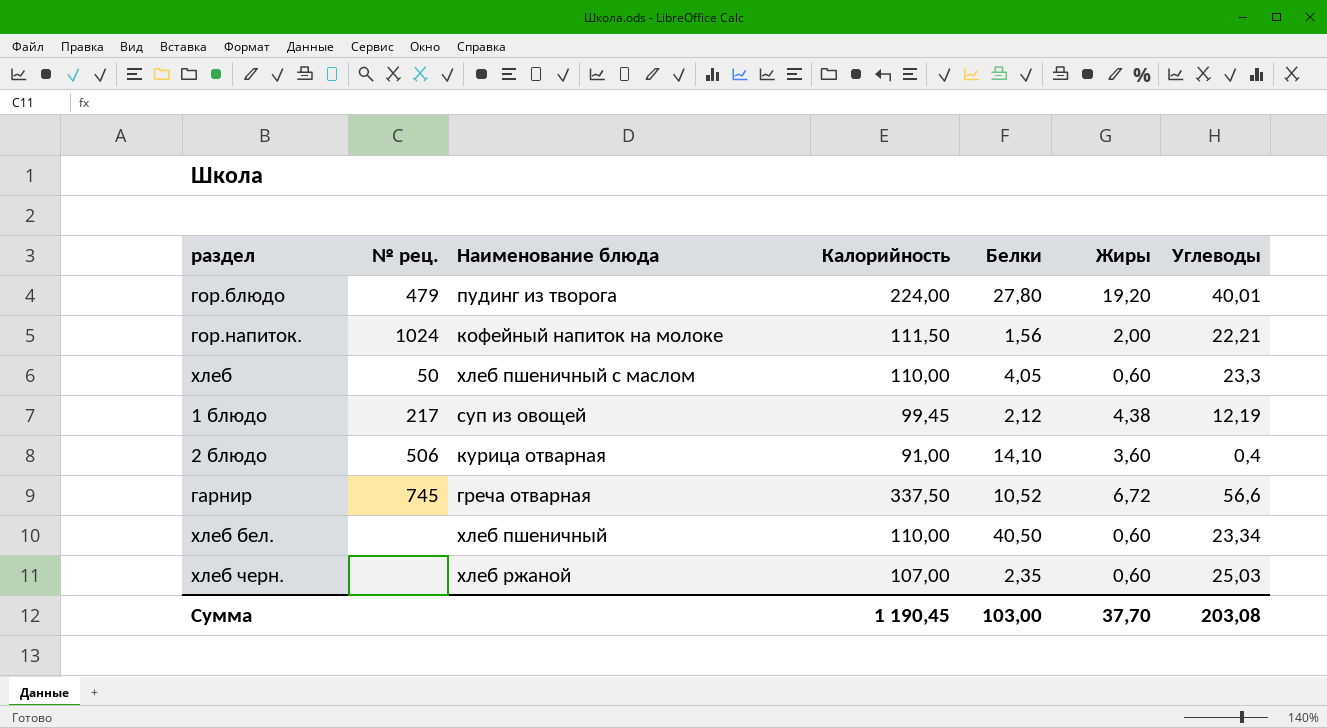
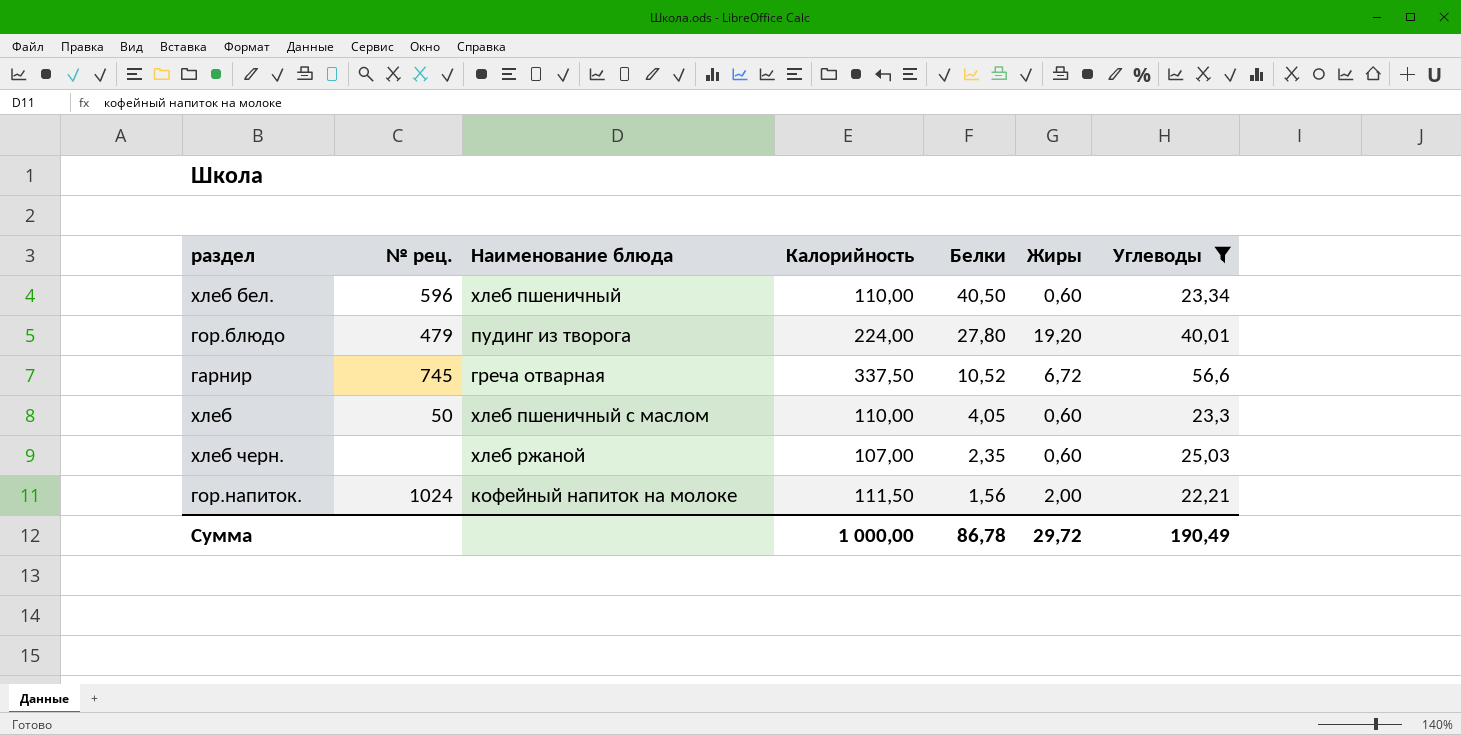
filter: none -> Углеводы >= 22,21
row order: none -> Белки descending
хлеб бел. | № рец.: none -> 596
Сумма | Калорийность: 1 190,45 -> 1 000,00
Сумма | Белки: 103,00 -> 86,78
Сумма | Жиры: 37,70 -> 29,72
Сумма | Углеводы: 203,08 -> 190,49

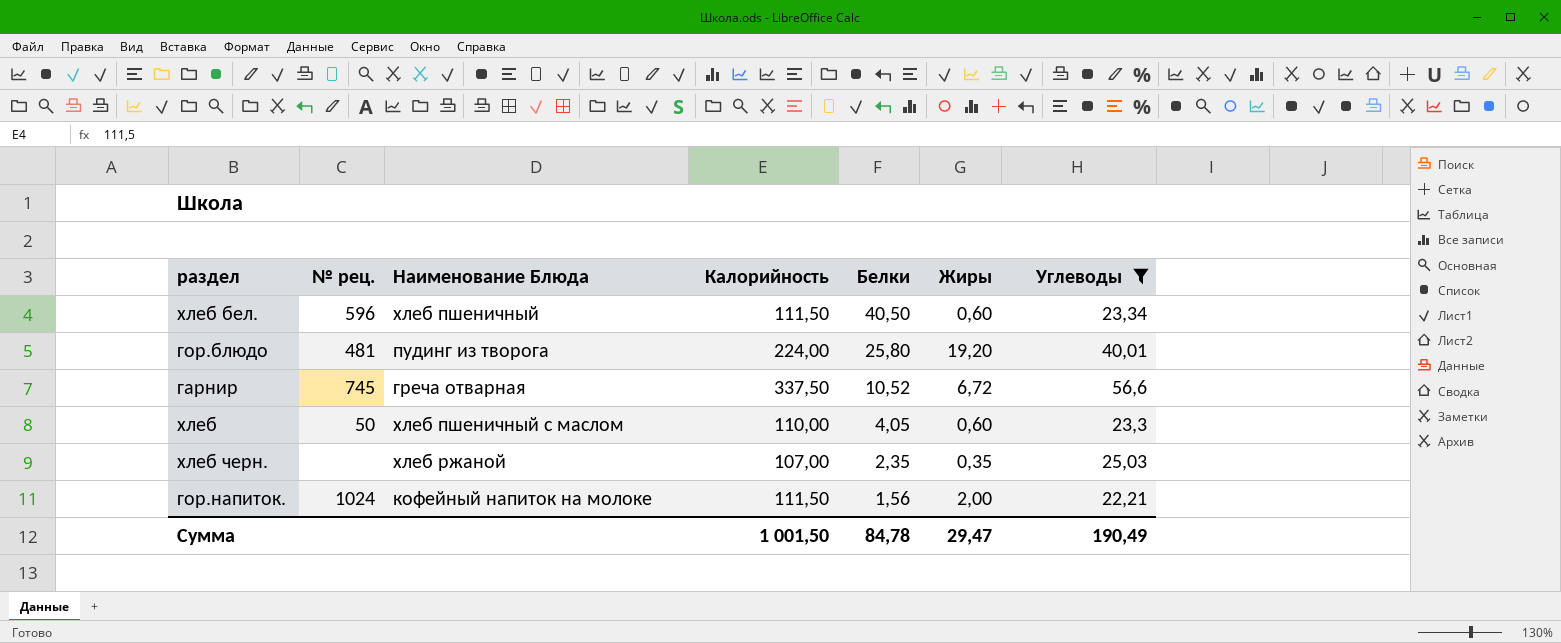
column name: Наименование блюда -> Наименование Блюда
хлеб бел. | Калорийность: 110,00 -> 111,50
гор.блюдо | № рец.: 479 -> 481
гор.блюдо | Белки: 27,80 -> 25,80
хлеб черн. | Жиры: 0,60 -> 0,35
Сумма | Калорийность: 1 000,00 -> 1 001,50
Сумма | Белки: 86,78 -> 84,78
Сумма | Жиры: 29,72 -> 29,47

